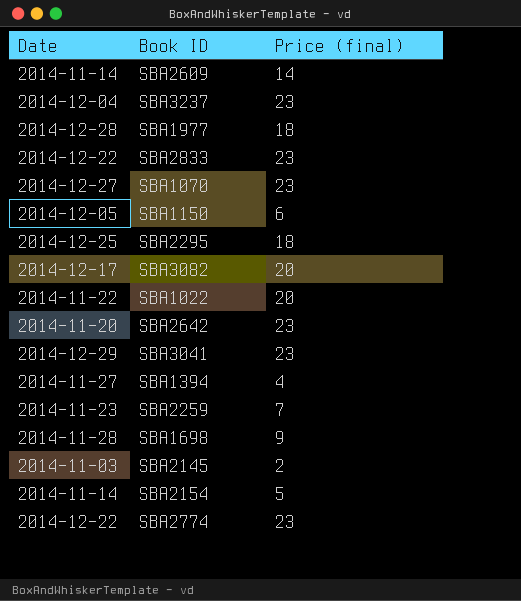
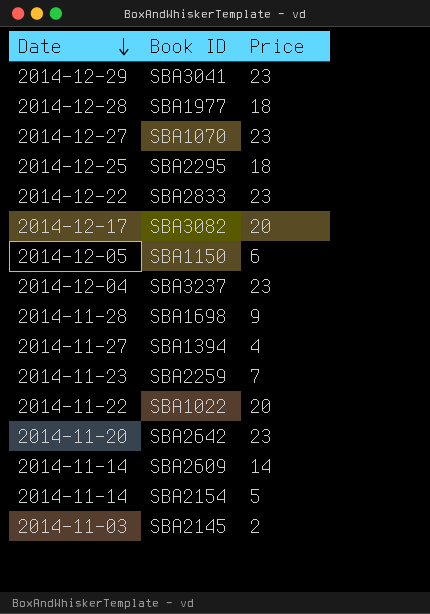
row order: none -> Date descending
column name: Price (final) -> Price
row SBA2774: 2014-12-22 | 23 -> none

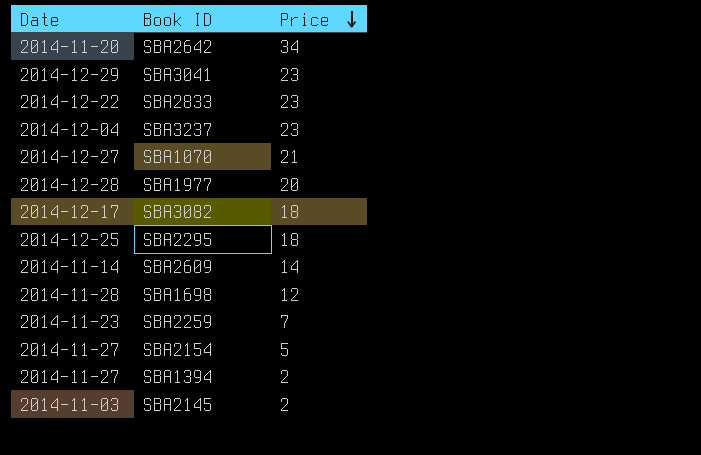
row order: Date descending -> Price descending
row SBA1150: 2014-12-05 | 6 -> none
row SBA1022: 2014-11-22 | 20 -> none
SBA2642 | Price: 23 -> 34
SBA1070 | Price: 23 -> 21
SBA1977 | Price: 18 -> 20
SBA3082 | Price: 20 -> 18
SBA1698 | Price: 9 -> 12
SBA2154 | Date: 2014-11-14 -> 2014-11-27
SBA1394 | Price: 4 -> 2

